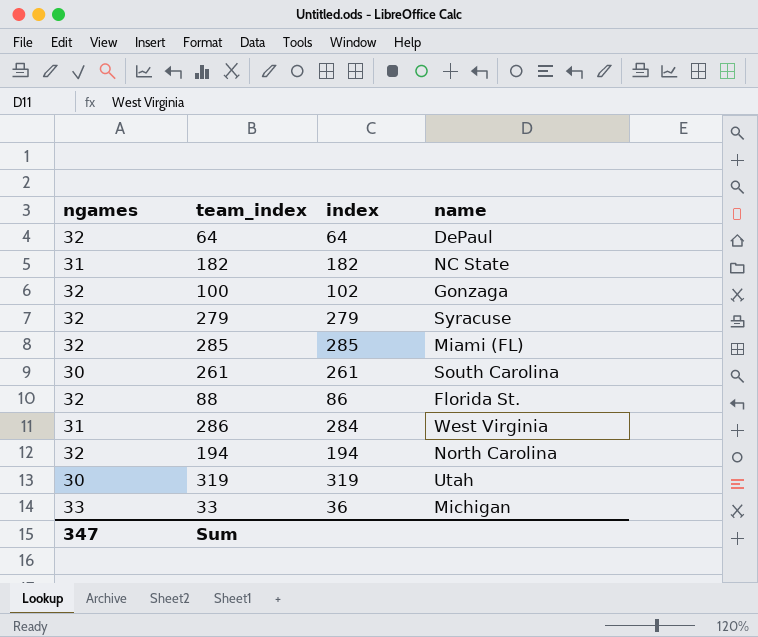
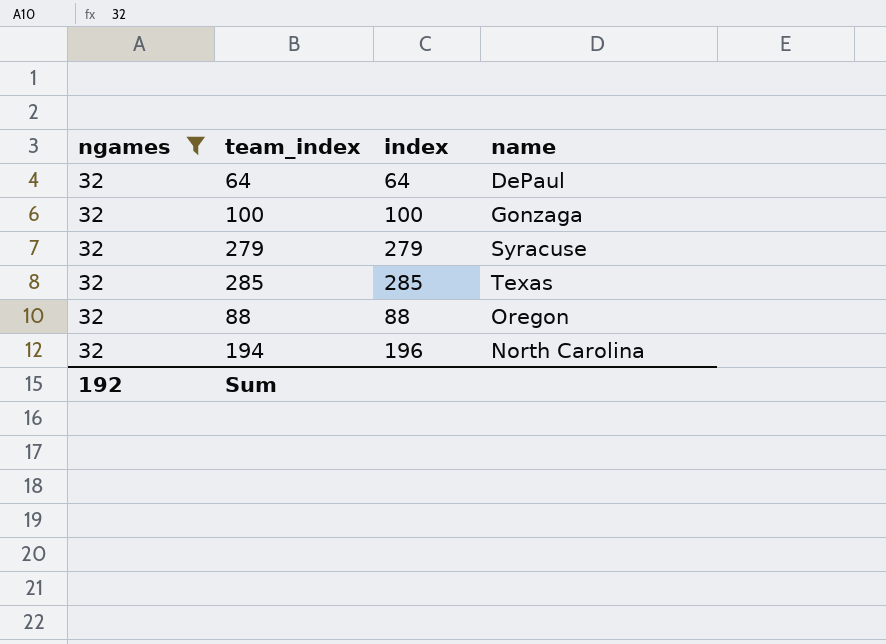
filter: none -> ngames = 32
100 | index: 102 -> 100
285 | name: Miami (FL) -> Texas
88 | index: 86 -> 88
88 | name: Florida St. -> Oregon
194 | index: 194 -> 196
Sum | ngames: 347 -> 192

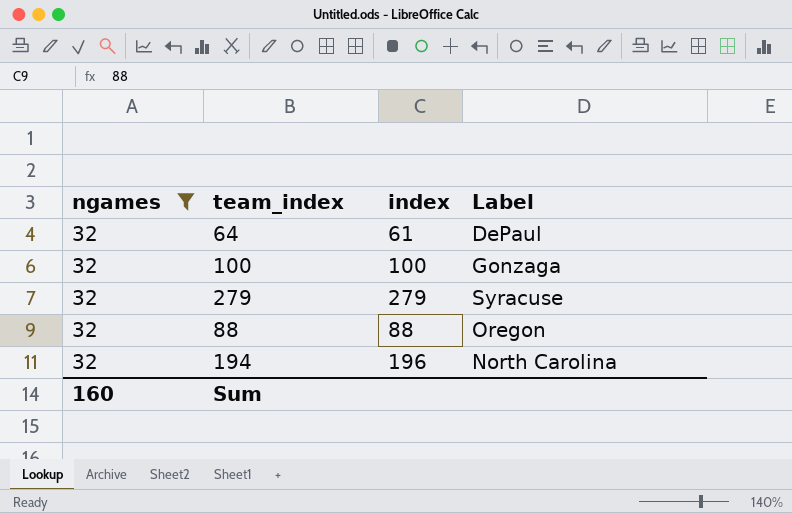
column name: name -> Label
row 285: 32 | 285 | Texas -> none
64 | index: 64 -> 61
Sum | ngames: 192 -> 160

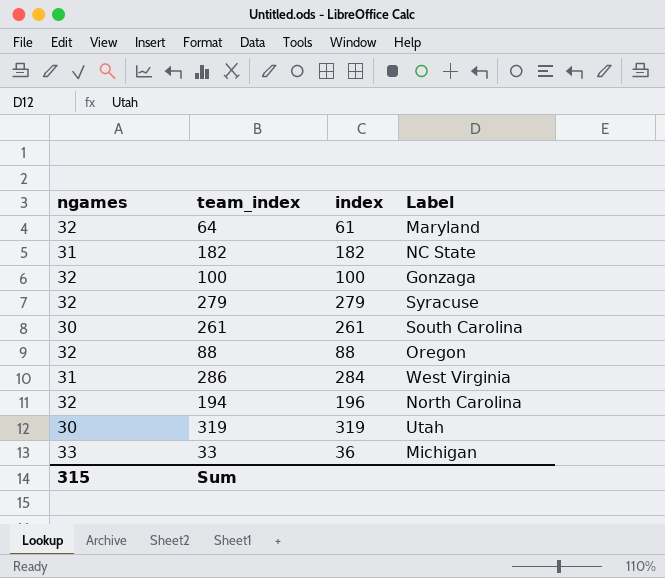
filter: ngames = 32 -> none
64 | Label: DePaul -> Maryland
Sum | ngames: 160 -> 315

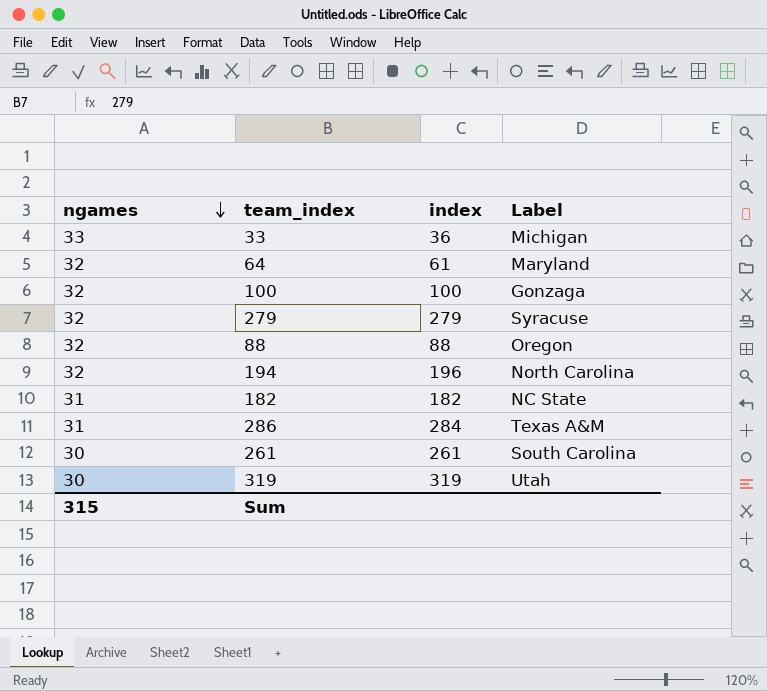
row order: none -> ngames descending
286 | Label: West Virginia -> Texas A&M

